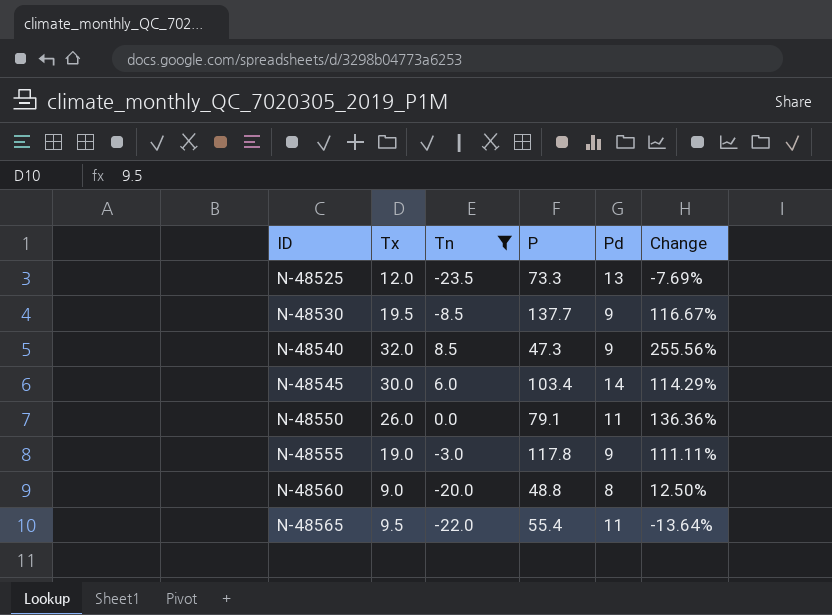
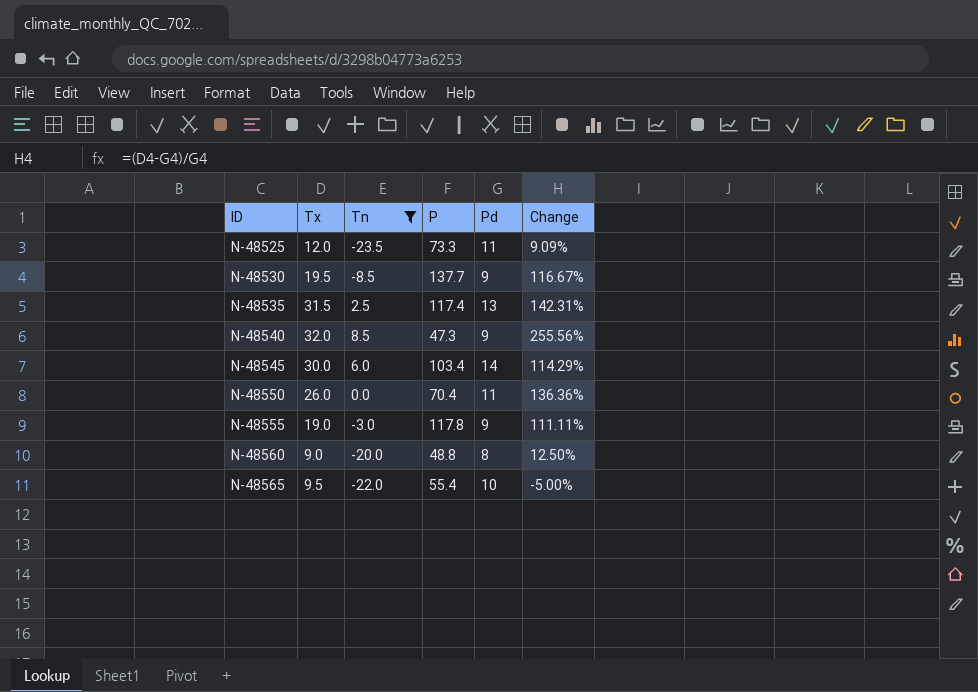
N-48525 | Pd: 13 -> 11
N-48525 | Change: -7.69% -> 9.09%
row N-48535: none -> 31.5 | 2.5 | 117.4 | 13 | 142.31%
N-48550 | P: 79.1 -> 70.4
N-48565 | Pd: 11 -> 10
N-48565 | Change: -13.64% -> -5.00%

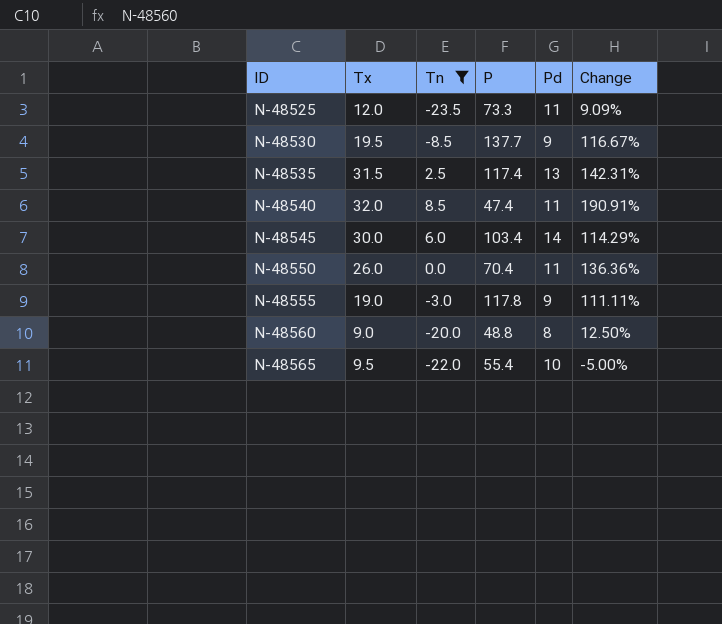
N-48540 | P: 47.3 -> 47.4
N-48540 | Pd: 9 -> 11
N-48540 | Change: 255.56% -> 190.91%

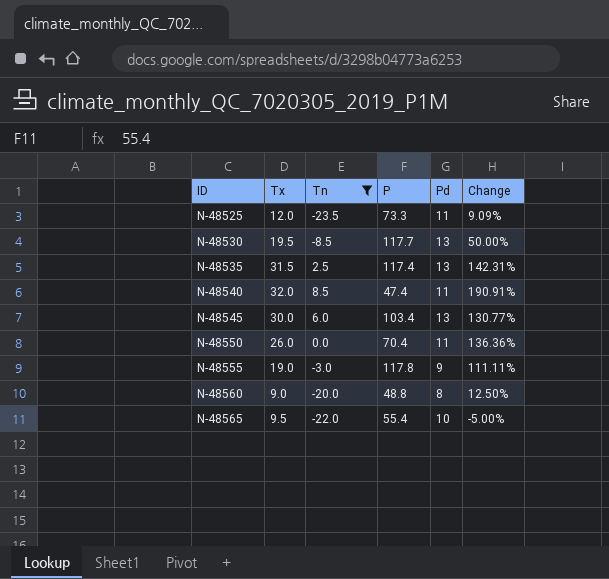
N-48530 | P: 137.7 -> 117.7
N-48530 | Pd: 9 -> 13
N-48530 | Change: 116.67% -> 50.00%
N-48545 | Pd: 14 -> 13
N-48545 | Change: 114.29% -> 130.77%

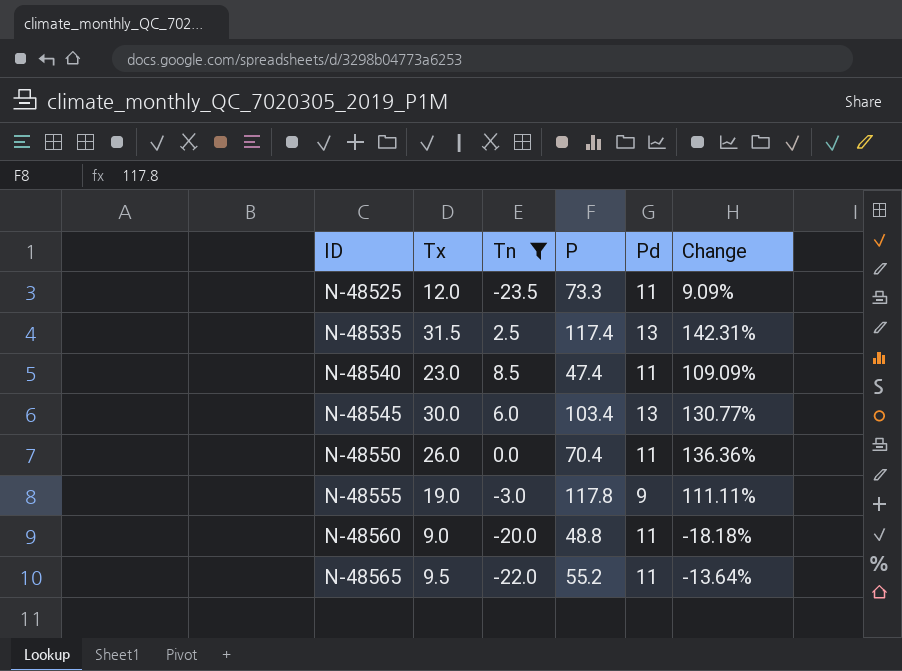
row N-48530: 19.5 | -8.5 | 117.7 | 13 | 50.00% -> none
N-48540 | Tx: 32.0 -> 23.0
N-48540 | Change: 190.91% -> 109.09%
N-48560 | Pd: 8 -> 11
N-48560 | Change: 12.50% -> -18.18%
N-48565 | P: 55.4 -> 55.2
N-48565 | Pd: 10 -> 11
N-48565 | Change: -5.00% -> -13.64%

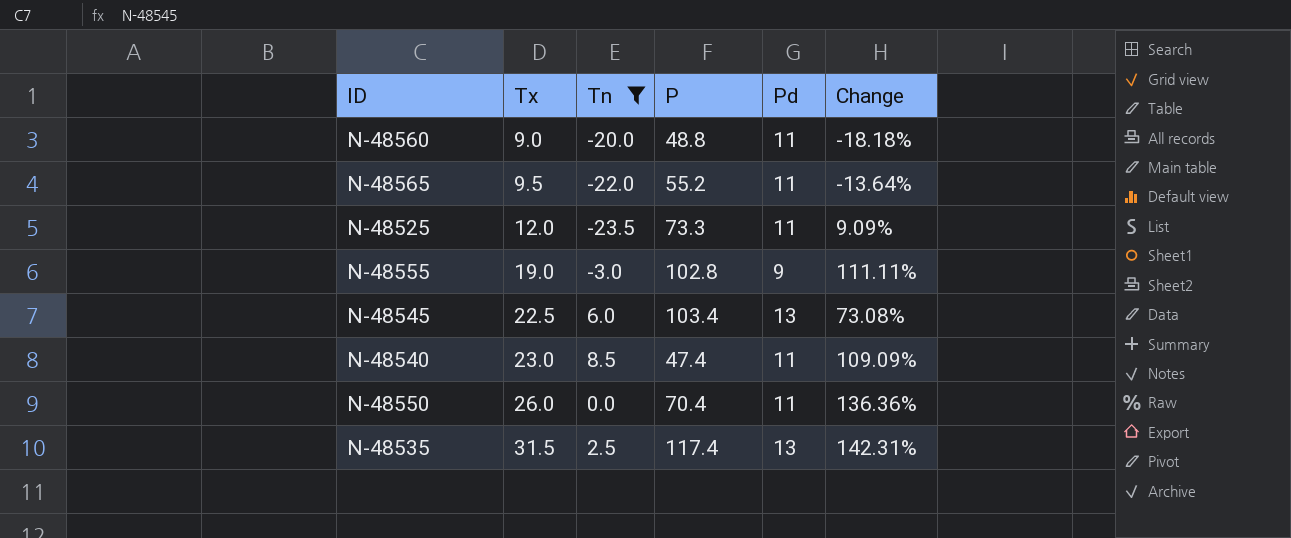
row order: ID ascending -> Tx ascending
N-48555 | P: 117.8 -> 102.8
N-48545 | Tx: 30.0 -> 22.5
N-48545 | Change: 130.77% -> 73.08%

